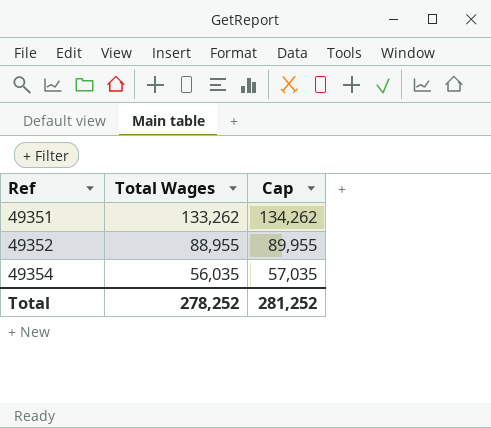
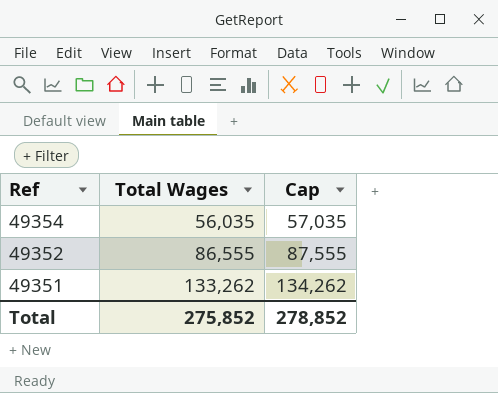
row order: Ref ascending -> Ref descending
49352 | Total Wages: 88,955 -> 86,555
49352 | Cap: 89,955 -> 87,555
Total | Total Wages: 278,252 -> 275,852
Total | Cap: 281,252 -> 278,852

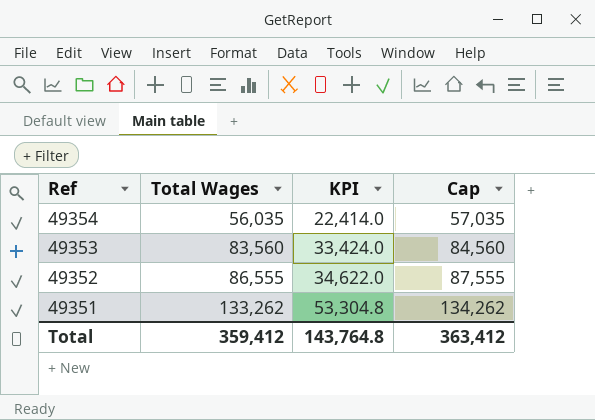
column KPI | formula: none -> [Total Wages] * 0.4
row 49353: none -> 83,560 | 33,424.0 | 84,560
Total | Total Wages: 275,852 -> 359,412
Total | Cap: 278,852 -> 363,412

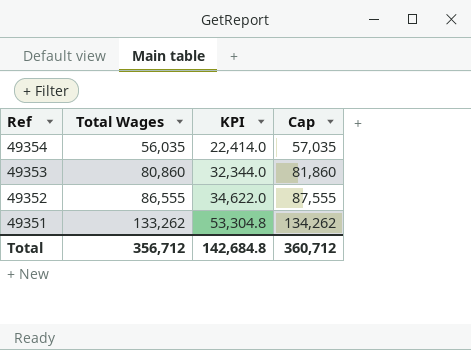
49353 | Total Wages: 83,560 -> 80,860
49353 | KPI: 33,424.0 -> 32,344.0
49353 | Cap: 84,560 -> 81,860
Total | Total Wages: 359,412 -> 356,712
Total | KPI: 143,764.8 -> 142,684.8
Total | Cap: 363,412 -> 360,712

